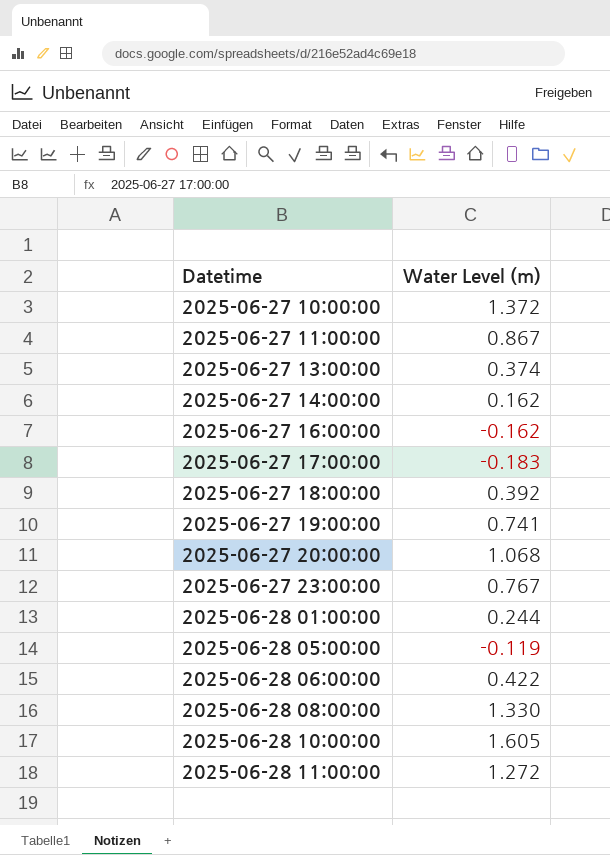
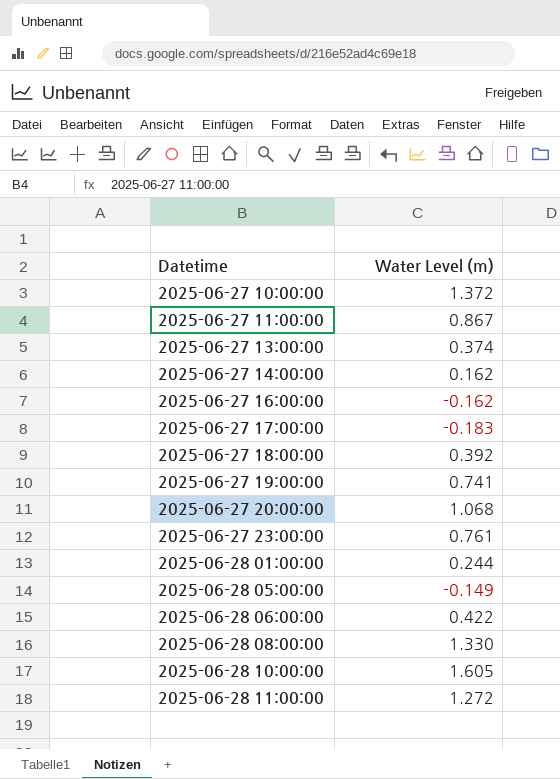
2025-06-27 23:00:00 | Water Level (m): 0.767 -> 0.761
2025-06-28 05:00:00 | Water Level (m): -0.119 -> -0.149

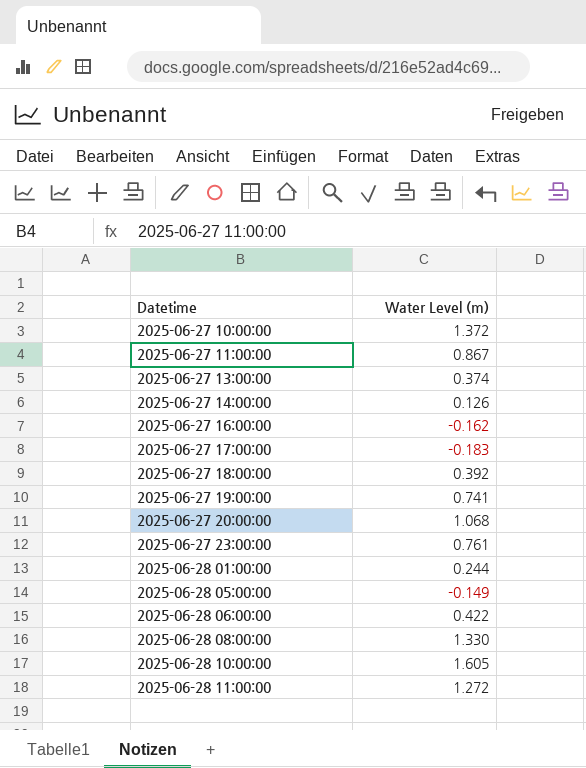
2025-06-27 14:00:00 | Water Level (m): 0.162 -> 0.126

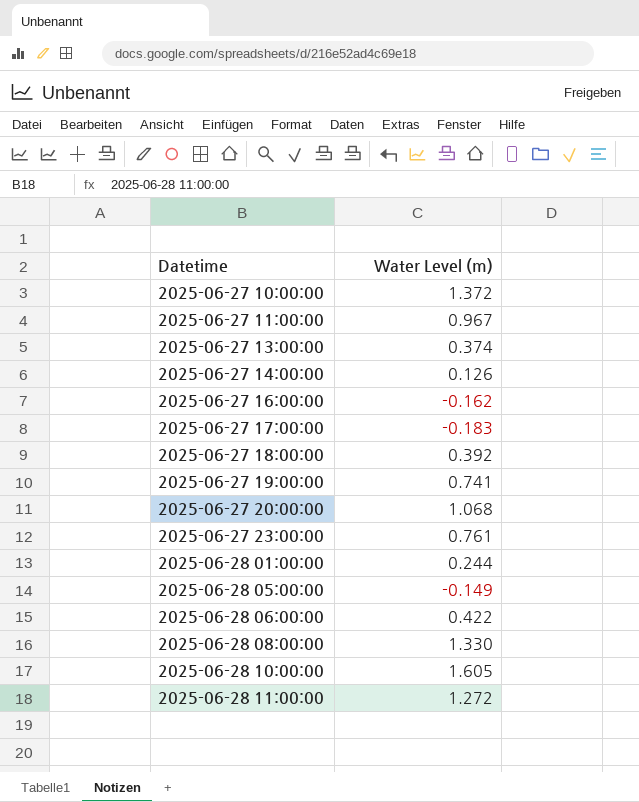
2025-06-27 11:00:00 | Water Level (m): 0.867 -> 0.967

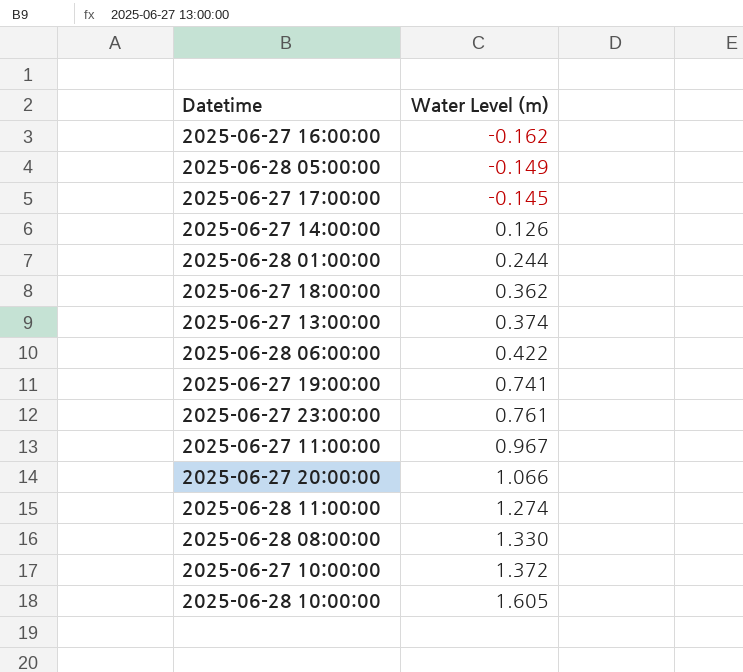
row order: Datetime ascending -> Water Level (m) ascending
2025-06-27 17:00:00 | Water Level (m): -0.183 -> -0.145
2025-06-27 18:00:00 | Water Level (m): 0.392 -> 0.362
2025-06-27 20:00:00 | Water Level (m): 1.068 -> 1.066
2025-06-28 11:00:00 | Water Level (m): 1.272 -> 1.274

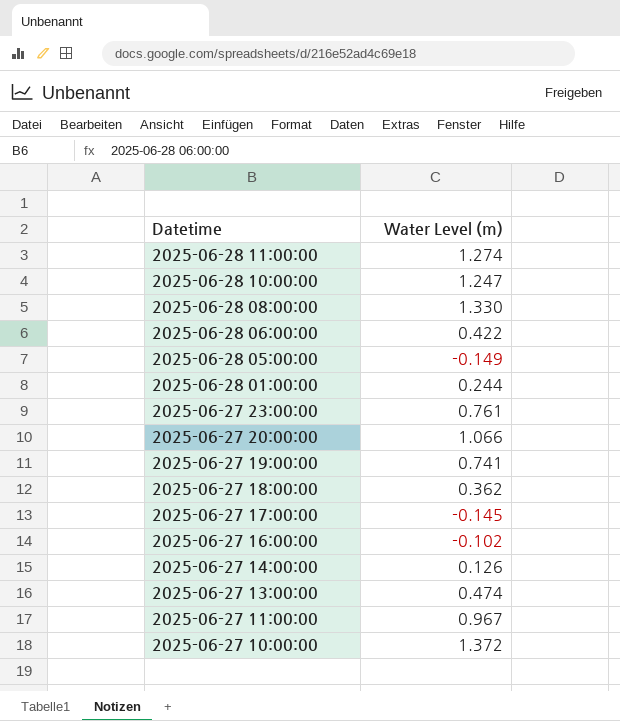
row order: Water Level (m) ascending -> Datetime descending
2025-06-28 10:00:00 | Water Level (m): 1.605 -> 1.247
2025-06-27 16:00:00 | Water Level (m): -0.162 -> -0.102
2025-06-27 13:00:00 | Water Level (m): 0.374 -> 0.474

